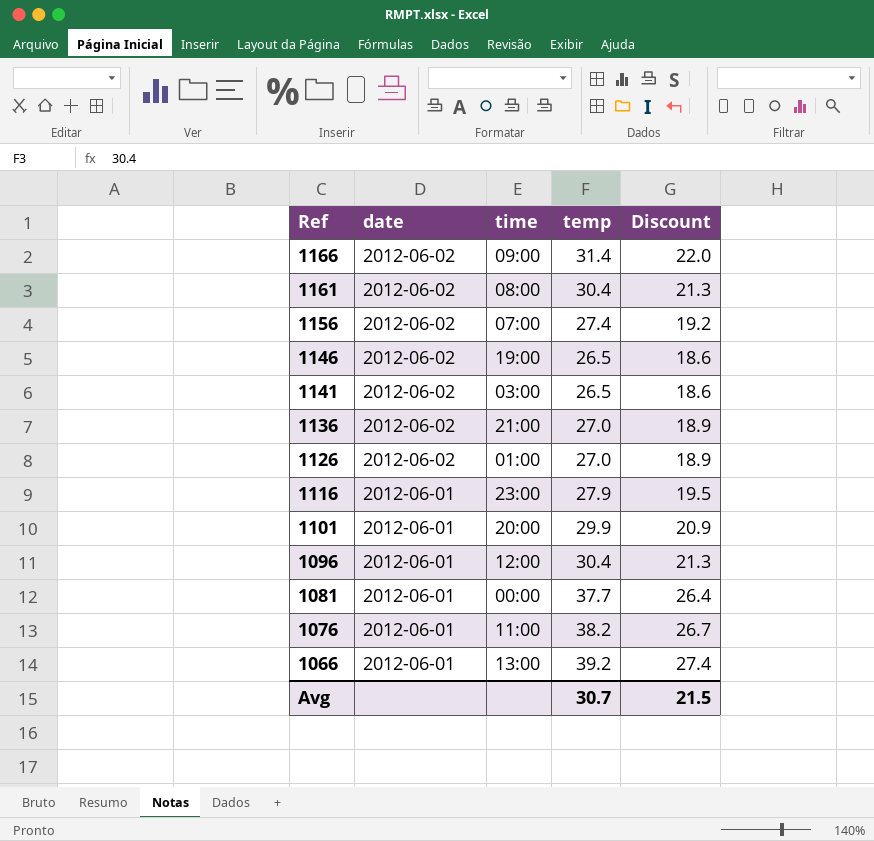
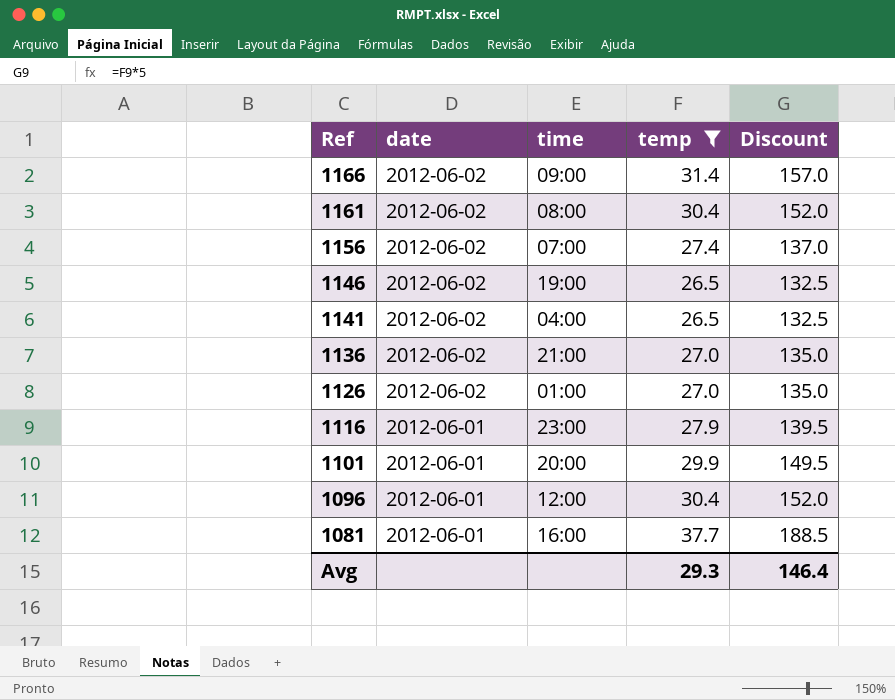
filter: none -> temp <= 37.7
column Discount | formula: [temp] * 0.7 -> [temp] * 5
1141 | time: 03:00 -> 04:00
1081 | time: 00:00 -> 16:00
Avg | temp: 30.7 -> 29.3
Avg | Discount: 21.5 -> 146.4

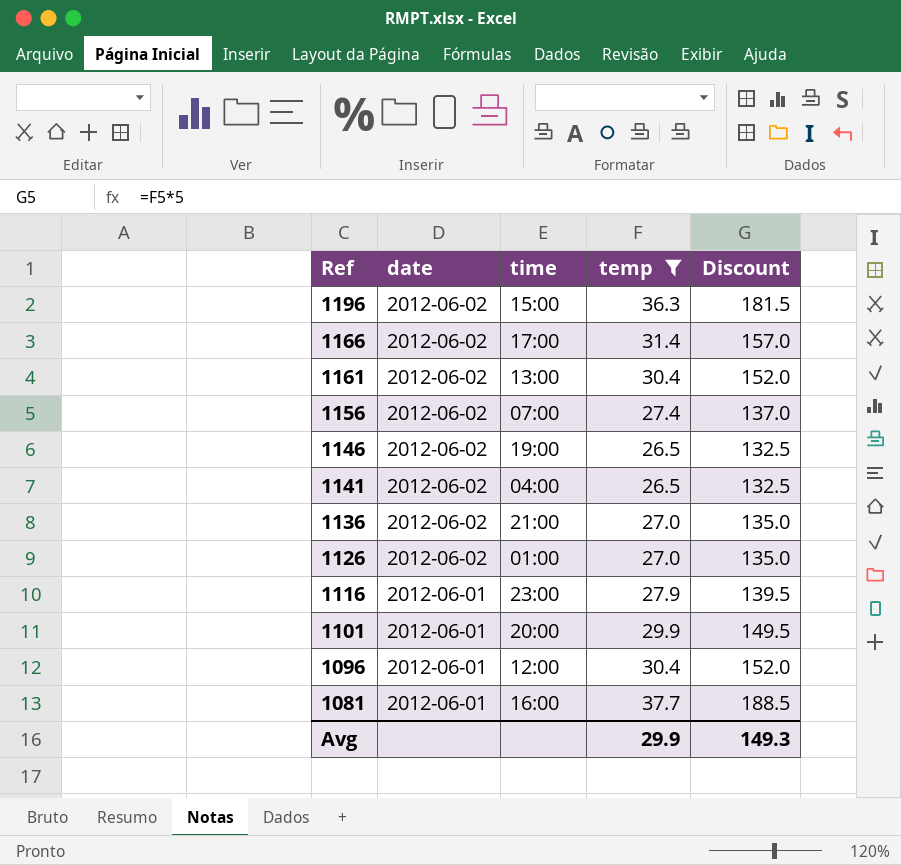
row 1196: none -> 2012-06-02 | 15:00 | 36.3 | 181.5
1166 | time: 09:00 -> 17:00
1161 | time: 08:00 -> 13:00
Avg | temp: 29.3 -> 29.9
Avg | Discount: 146.4 -> 149.3

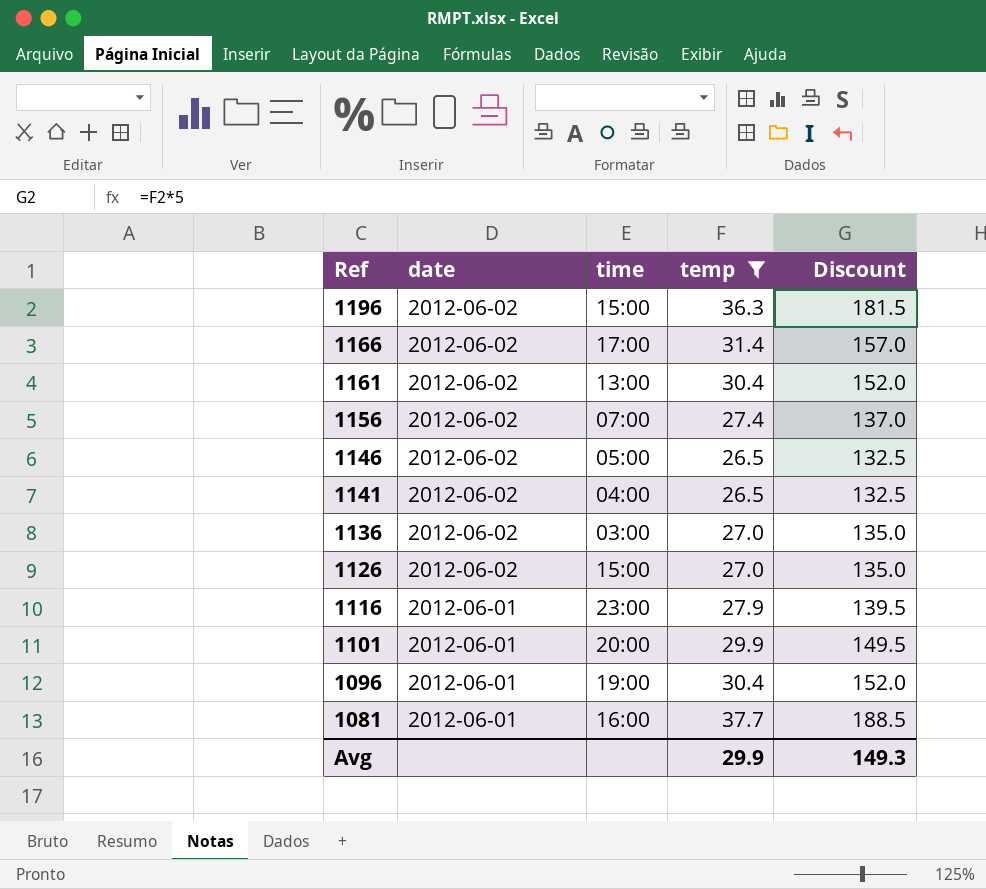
1146 | time: 19:00 -> 05:00
1136 | time: 21:00 -> 03:00
1126 | time: 01:00 -> 15:00
1096 | time: 12:00 -> 19:00

